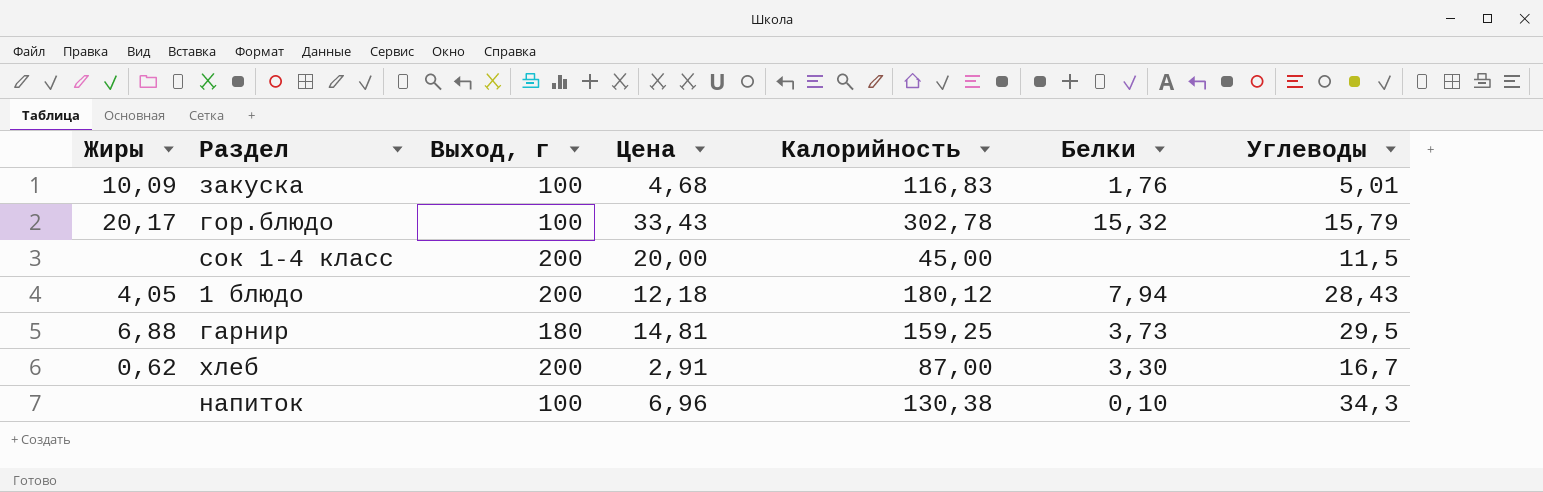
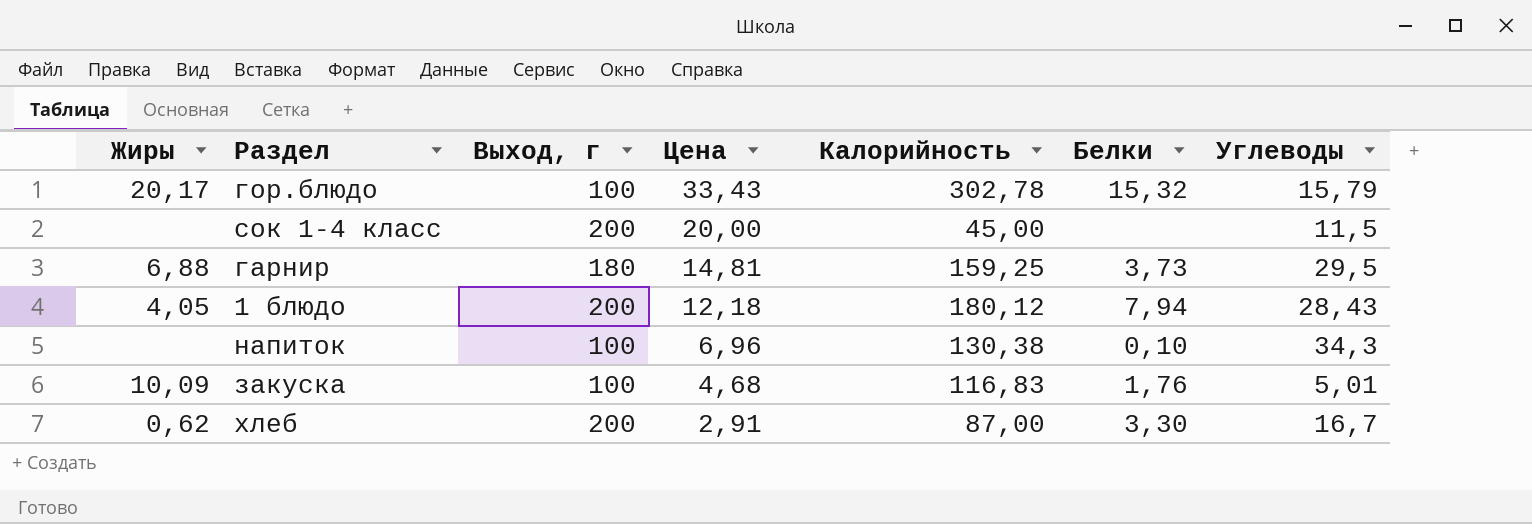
row order: none -> Цена descending

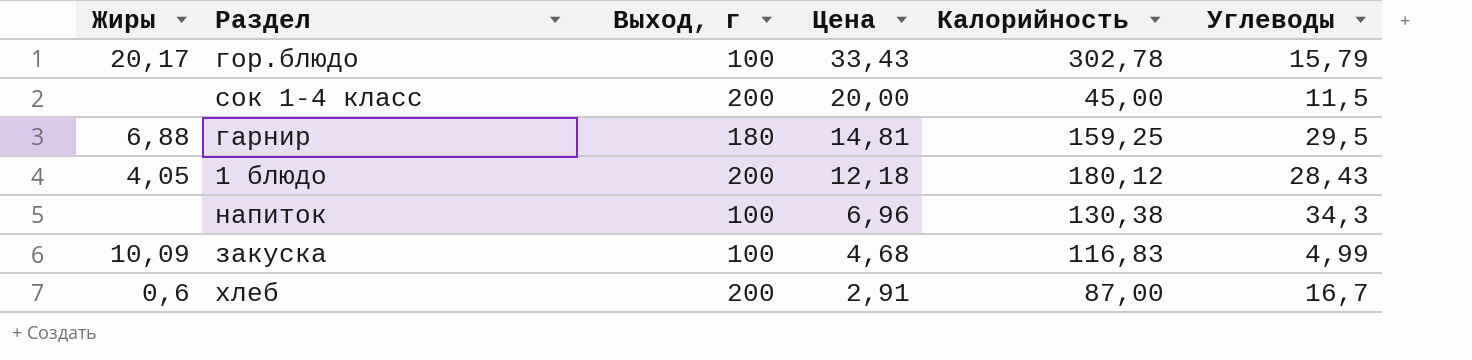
column Белки | position: 6 -> none
закуска | Углеводы: 5,01 -> 4,99
хлеб | Жиры: 0,62 -> 0,6

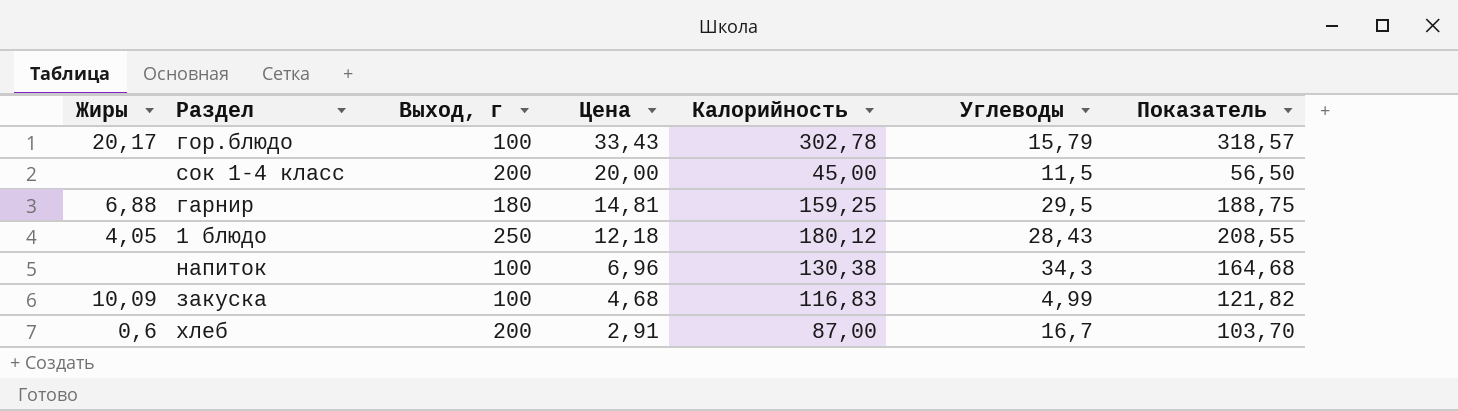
column Показатель | formula: none -> [Калорийность] + [Углеводы]
1 блюдо | Выход, г: 200 -> 250

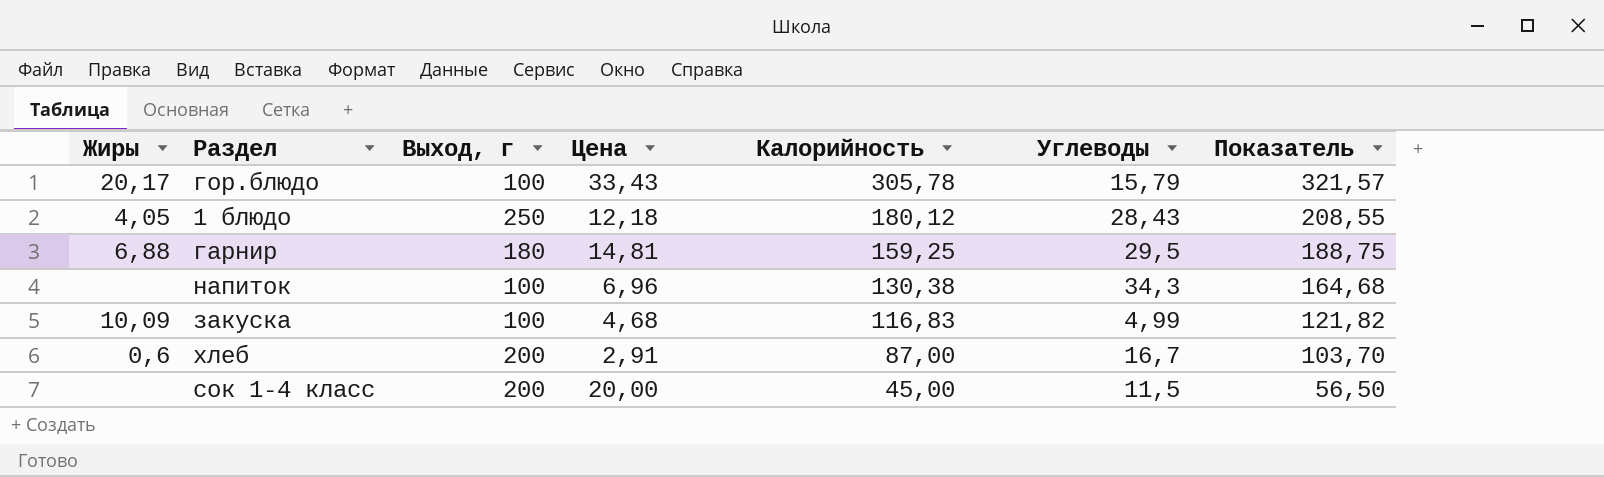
row order: Цена descending -> Калорийность descending
гор.блюдо | Калорийность: 302,78 -> 305,78
гор.блюдо | Показатель: 318,57 -> 321,57

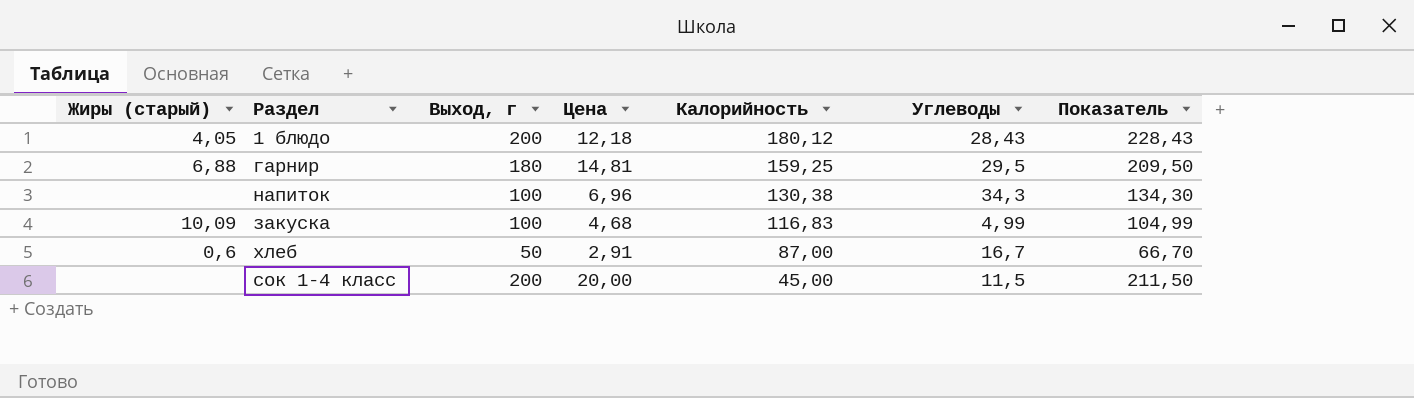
column name: Жиры -> Жиры (старый)
column Показатель | formula: [Калорийность] + [Углеводы] -> [Выход, г] + [Углеводы]
row гор.блюдо: 20,17 | 100 | 33,43 | 305,78 | 15,79 | 321,57 -> none
1 блюдо | Выход, г: 250 -> 200
хлеб | Выход, г: 200 -> 50

